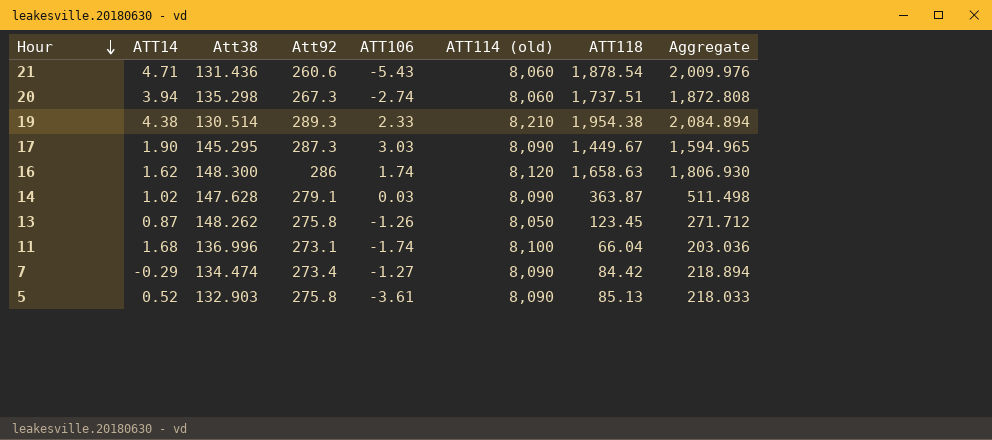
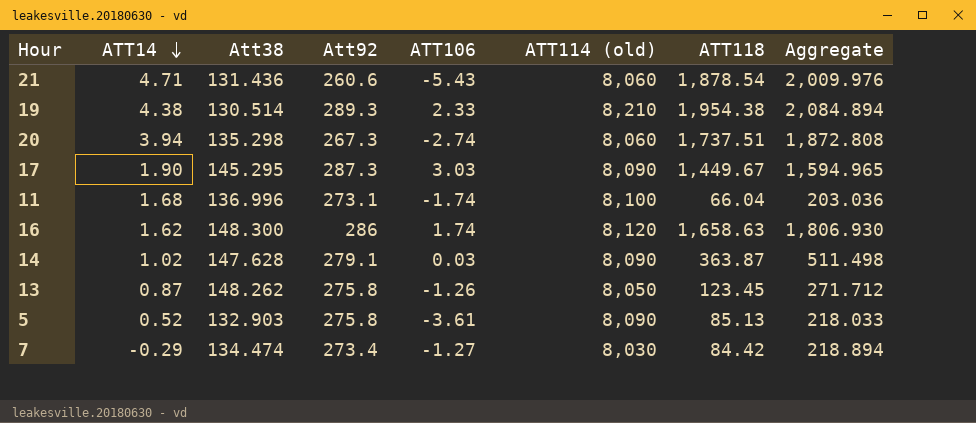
row order: Hour descending -> ATT14 descending
7 | ATT114 (old): 8,090 -> 8,030

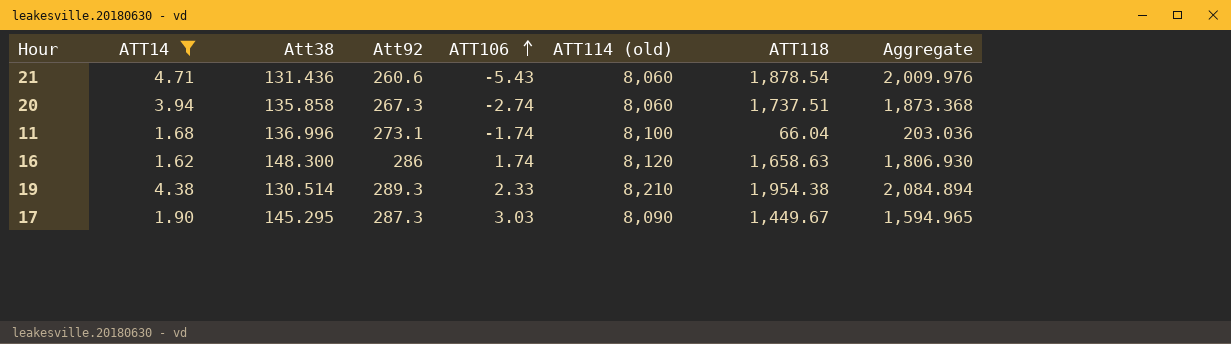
filter: none -> ATT14 >= 1.62
row order: ATT14 descending -> ATT106 ascending
20 | Att38: 135.298 -> 135.858
20 | Aggregate: 1,872.808 -> 1,873.368

